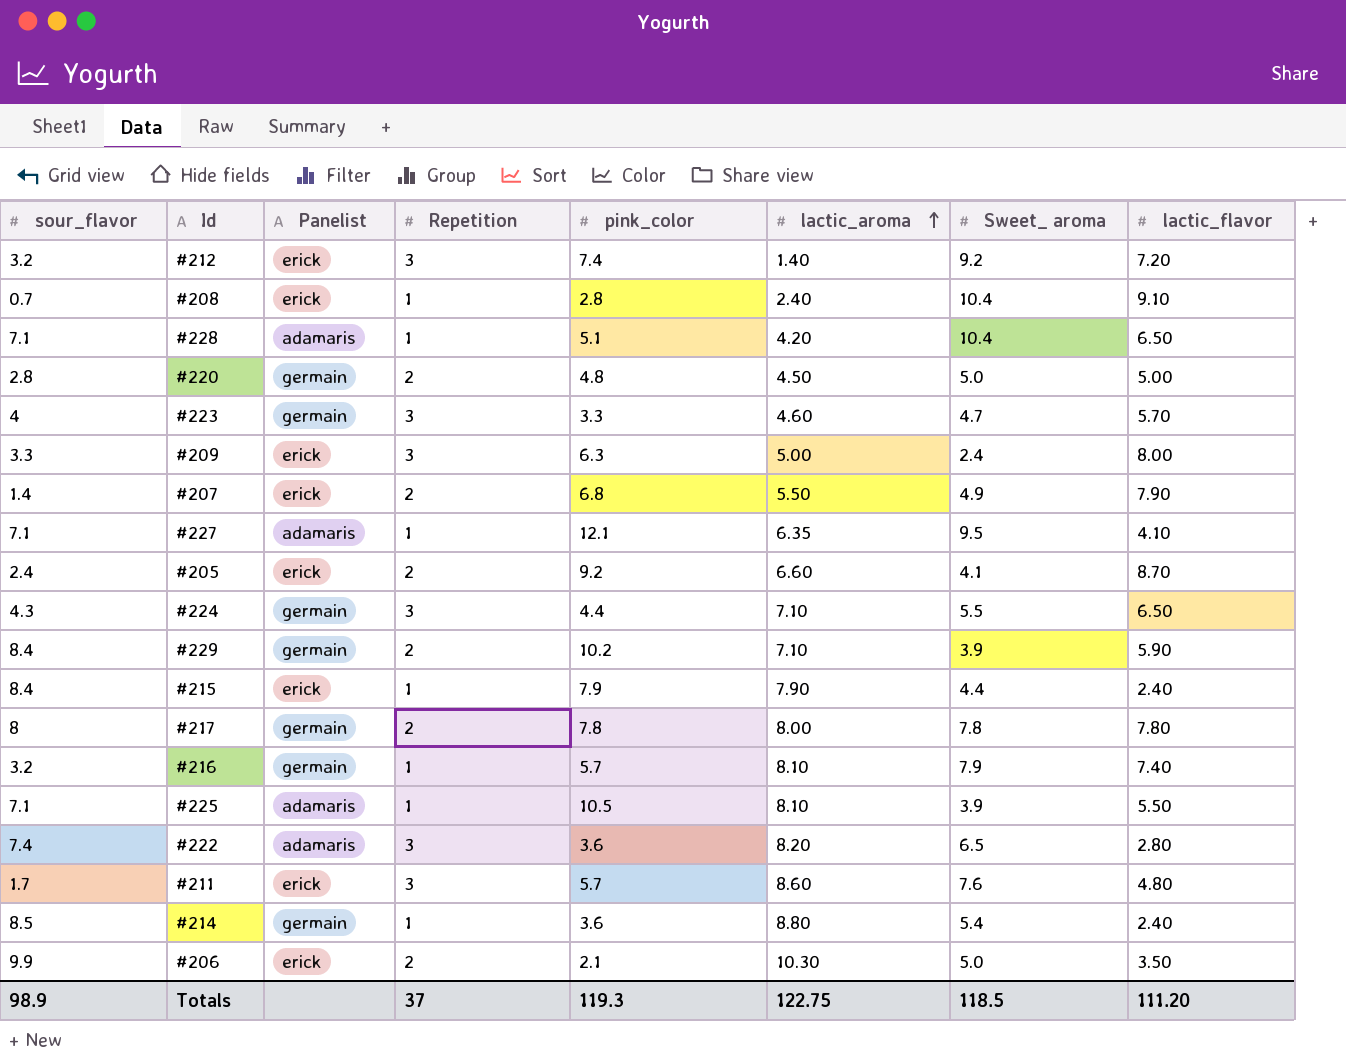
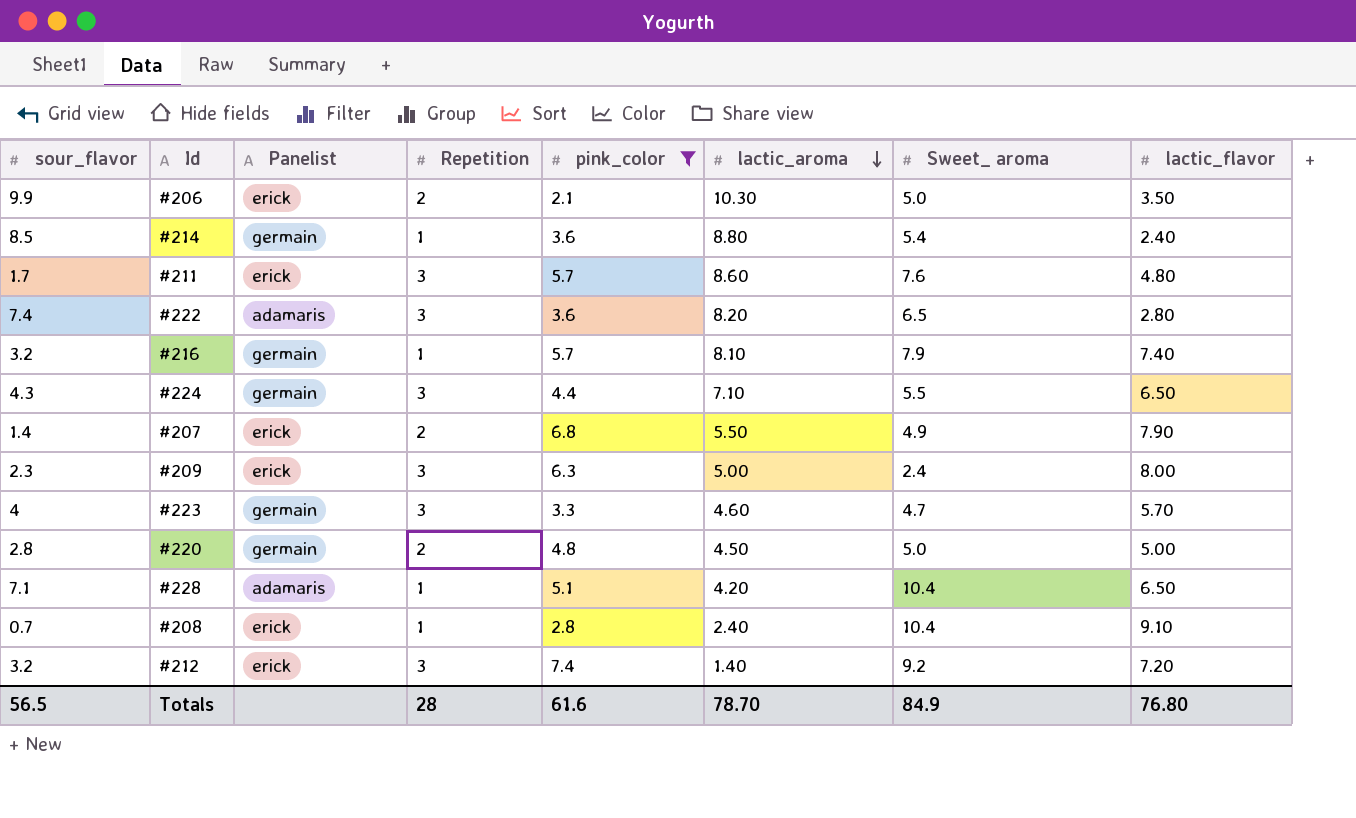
filter: none -> pink_color <= 7.4
row order: lactic_aroma ascending -> lactic_aroma descending
#209 | sour_flavor: 3.3 -> 2.3
Totals | sour_flavor: 98.9 -> 56.5
Totals | Repetition: 37 -> 28
Totals | pink_color: 119.3 -> 61.6
Totals | lactic_aroma: 122.75 -> 78.70
Totals | Sweet_ aroma: 118.5 -> 84.9
Totals | lactic_flavor: 111.20 -> 76.80

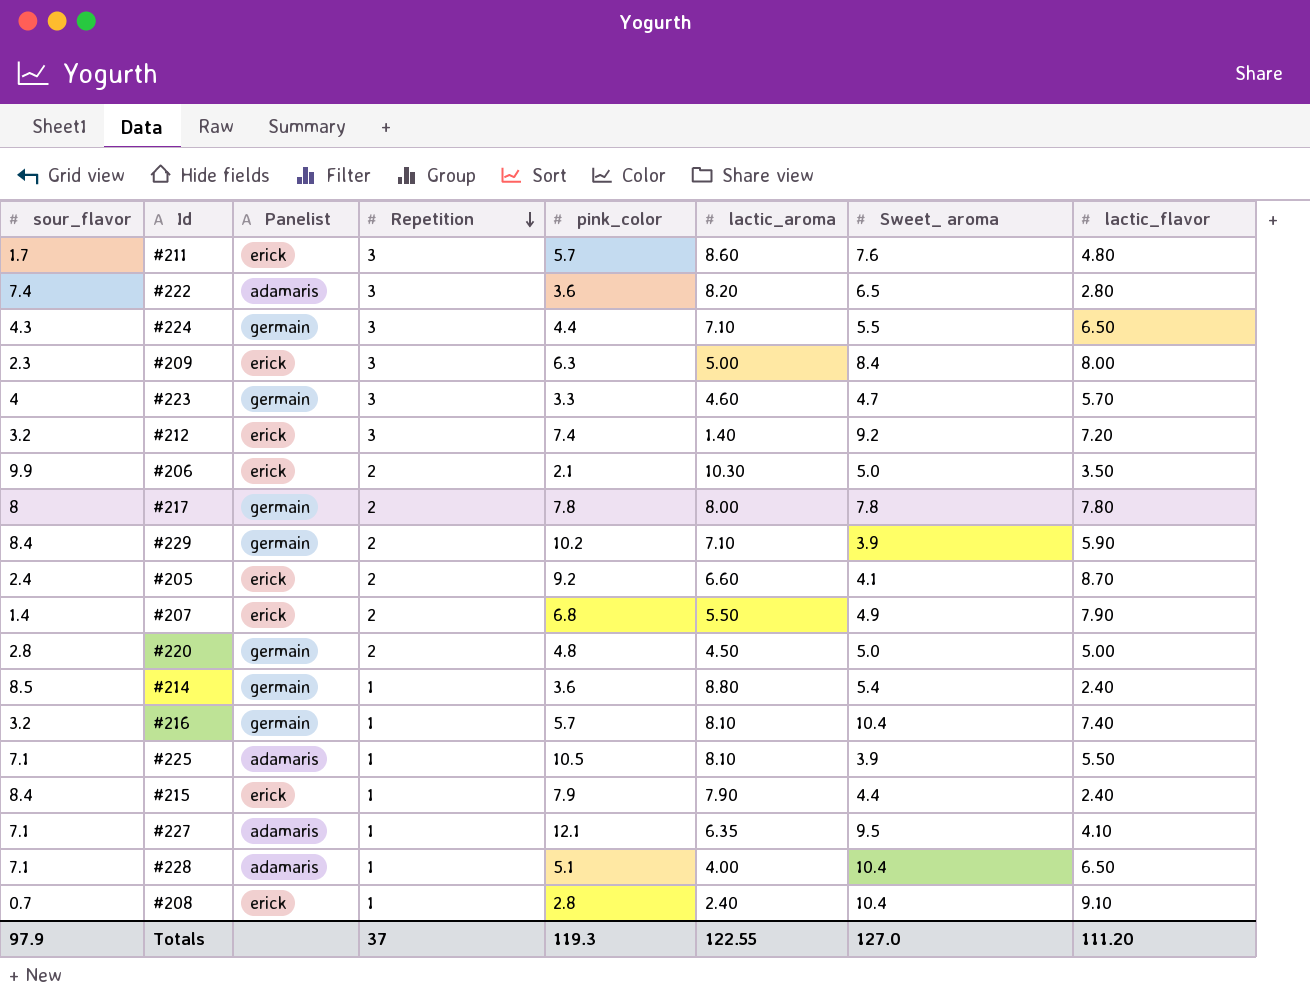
filter: pink_color <= 7.4 -> none
row order: lactic_aroma descending -> Repetition descending
#209 | Sweet_ aroma: 2.4 -> 8.4
#216 | Sweet_ aroma: 7.9 -> 10.4
#228 | lactic_aroma: 4.20 -> 4.00
Totals | sour_flavor: 56.5 -> 97.9
Totals | Repetition: 28 -> 37
Totals | pink_color: 61.6 -> 119.3
Totals | lactic_aroma: 78.70 -> 122.55
Totals | Sweet_ aroma: 84.9 -> 127.0
Totals | lactic_flavor: 76.80 -> 111.20

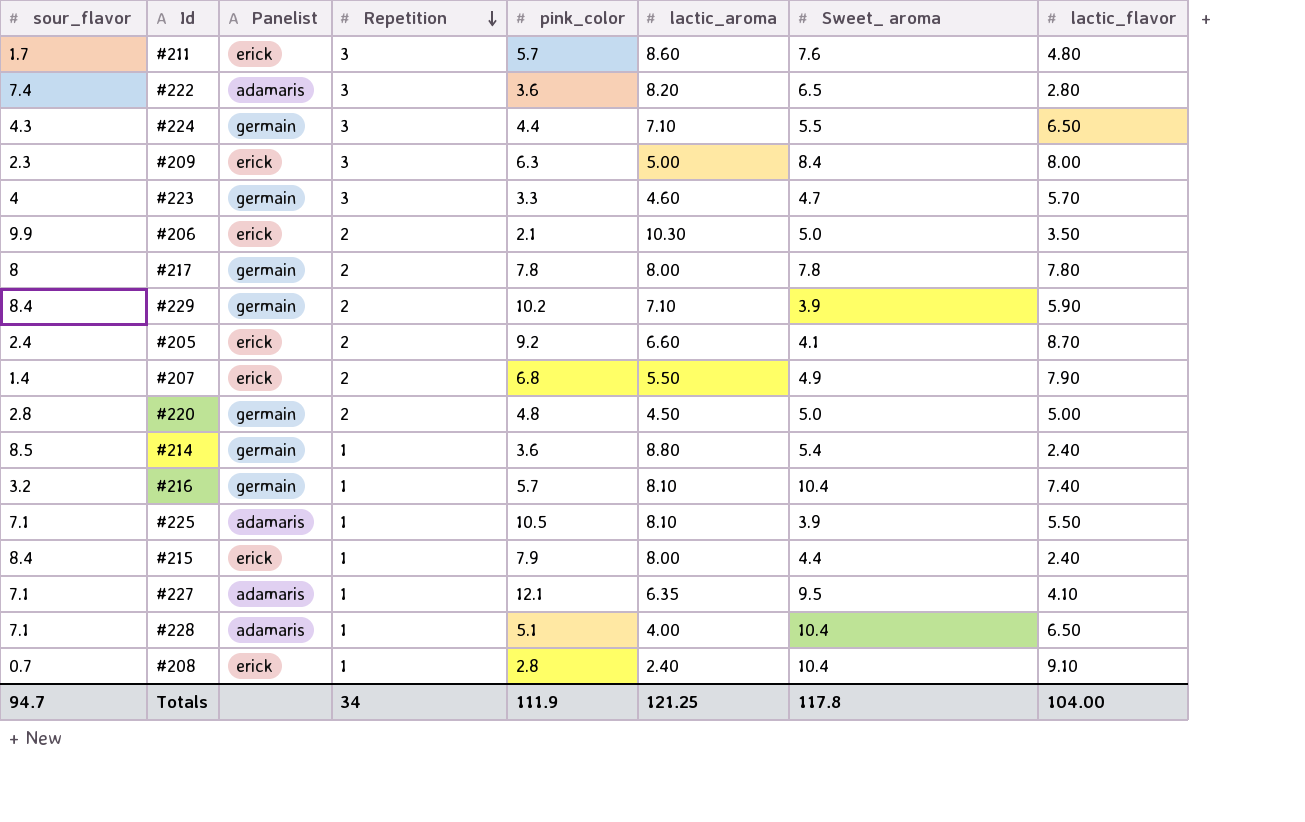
row #212: 3.2 | erick | 3 | 7.4 | 1.40 | 9.2 | 7.20 -> none
#215 | lactic_aroma: 7.90 -> 8.00
Totals | sour_flavor: 97.9 -> 94.7
Totals | Repetition: 37 -> 34
Totals | pink_color: 119.3 -> 111.9
Totals | lactic_aroma: 122.55 -> 121.25
Totals | Sweet_ aroma: 127.0 -> 117.8
Totals | lactic_flavor: 111.20 -> 104.00

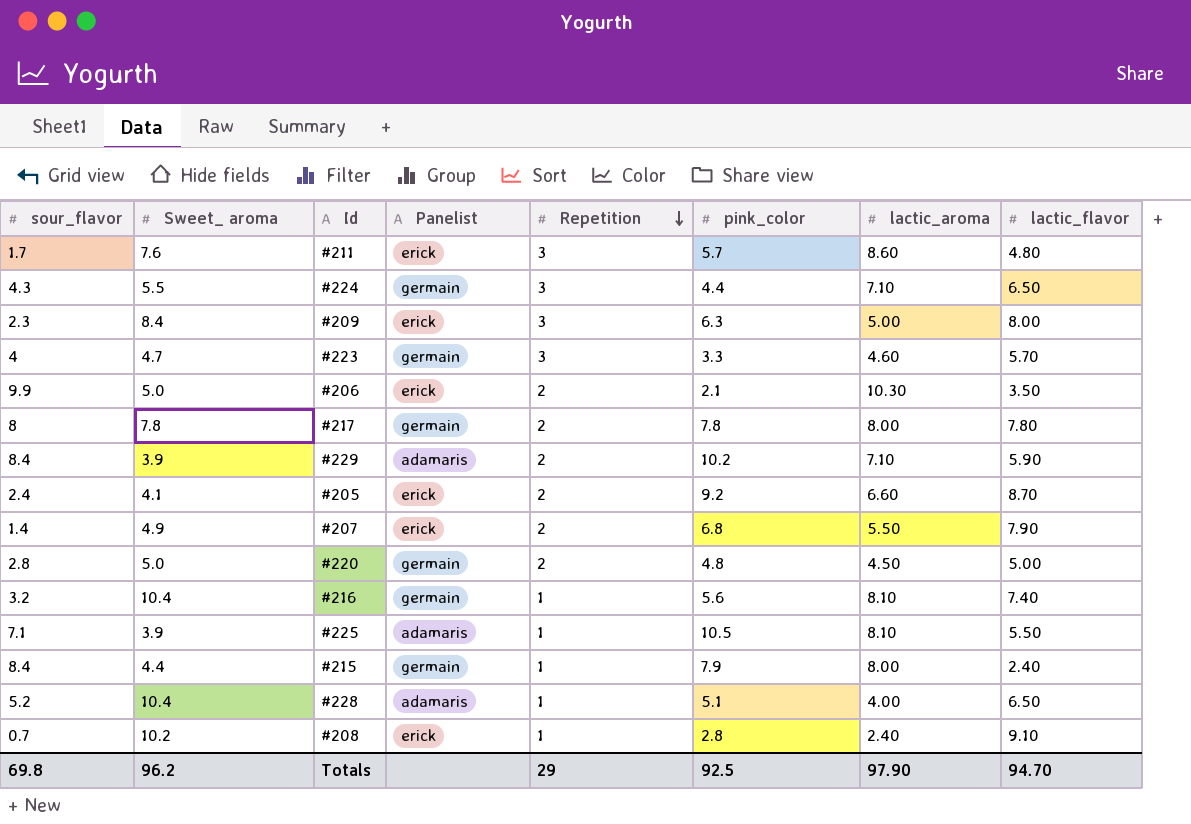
column Sweet_ aroma | position: 7 -> 2
row #222: 7.4 | adamaris | 3 | 3.6 | 8.20 | 6.5 | 2.80 -> none
row #214: 8.5 | germain | 1 | 3.6 | 8.80 | 5.4 | 2.40 -> none
row #227: 7.1 | adamaris | 1 | 12.1 | 6.35 | 9.5 | 4.10 -> none
#229 | Panelist: germain -> adamaris
#216 | pink_color: 5.7 -> 5.6
#215 | Panelist: erick -> germain
#228 | sour_flavor: 7.1 -> 5.2
#208 | Sweet_ aroma: 10.4 -> 10.2
Totals | sour_flavor: 94.7 -> 69.8
Totals | Sweet_ aroma: 117.8 -> 96.2
Totals | Repetition: 34 -> 29
Totals | pink_color: 111.9 -> 92.5
Totals | lactic_aroma: 121.25 -> 97.90
Totals | lactic_flavor: 104.00 -> 94.70

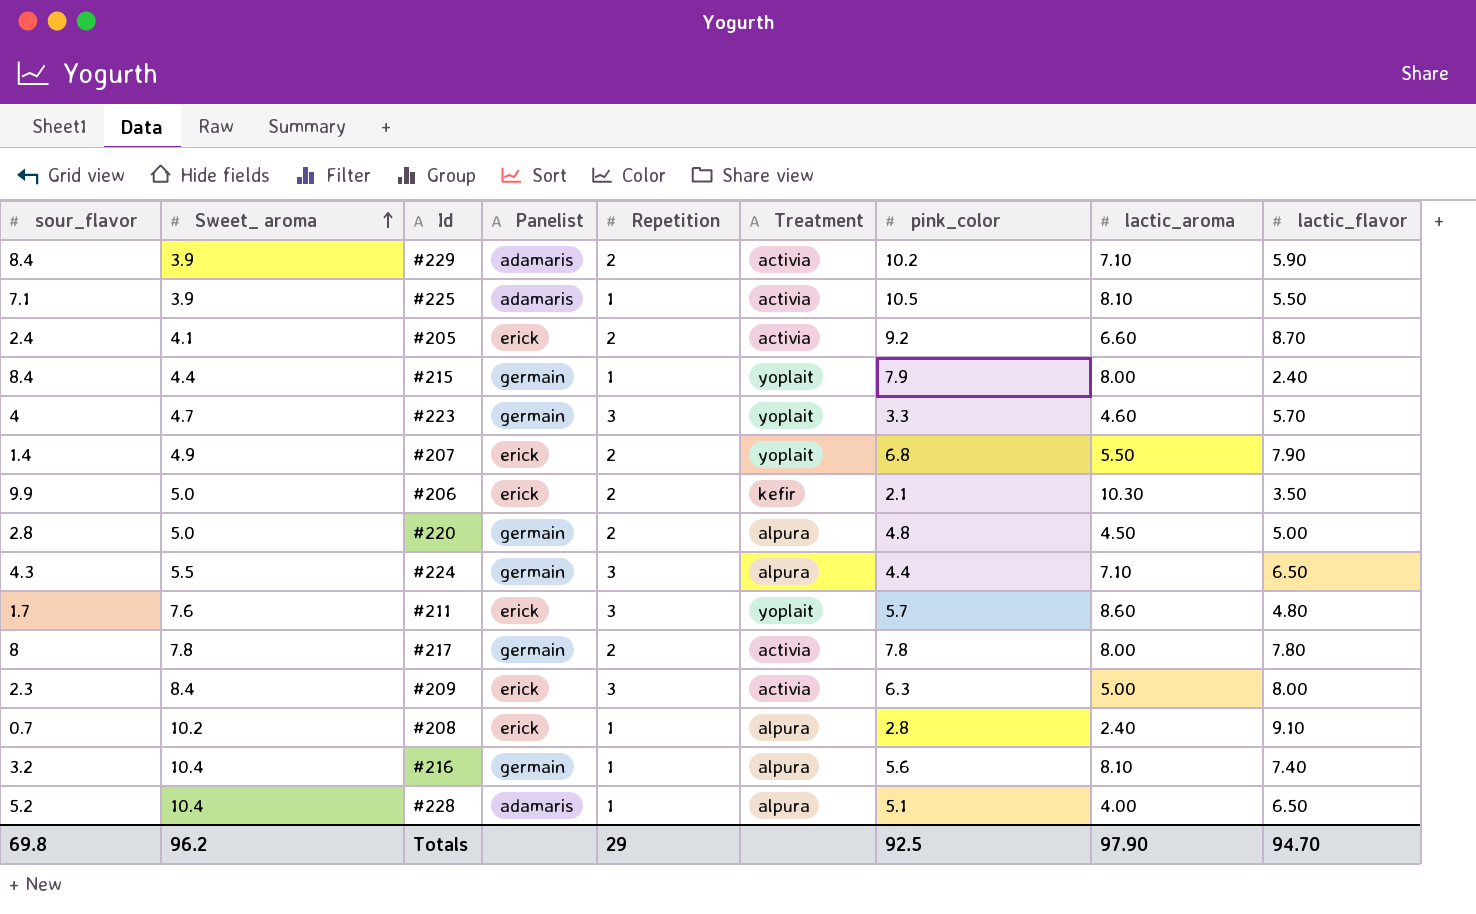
row order: Repetition descending -> Sweet_ aroma ascending
column Treatment | position: none -> 6

